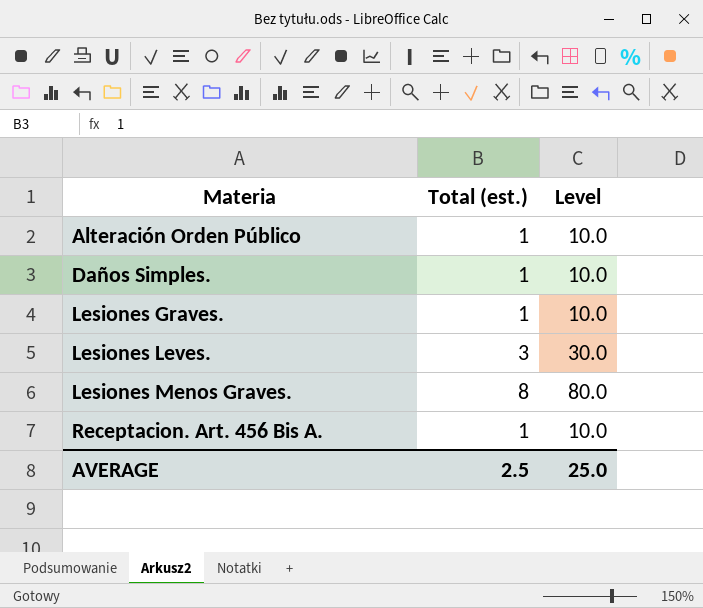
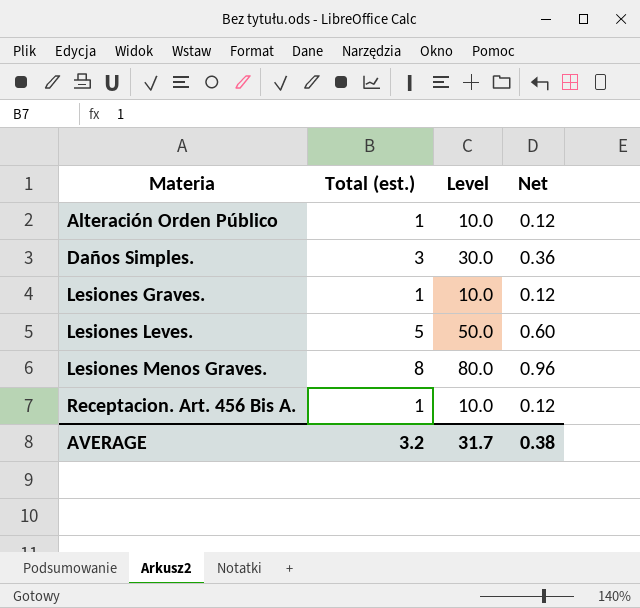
column Net | formula: none -> [Total (est.)] * 0.12
Daños Simples. | Total (est.): 1 -> 3
Daños Simples. | Level: 10.0 -> 30.0
Lesiones Leves. | Total (est.): 3 -> 5
Lesiones Leves. | Level: 30.0 -> 50.0
AVERAGE | Total (est.): 2.5 -> 3.2
AVERAGE | Level: 25.0 -> 31.7

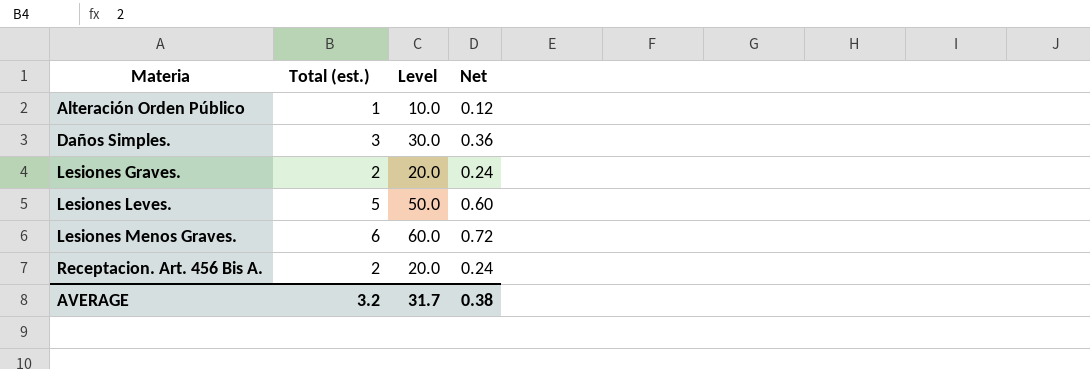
Lesiones Graves. | Total (est.): 1 -> 2
Lesiones Graves. | Level: 10.0 -> 20.0
Lesiones Graves. | Net: 0.12 -> 0.24
Lesiones Menos Graves. | Total (est.): 8 -> 6
Lesiones Menos Graves. | Level: 80.0 -> 60.0
Lesiones Menos Graves. | Net: 0.96 -> 0.72
Receptacion. Art. 456 Bis A. | Total (est.): 1 -> 2
Receptacion. Art. 456 Bis A. | Level: 10.0 -> 20.0
Receptacion. Art. 456 Bis A. | Net: 0.12 -> 0.24

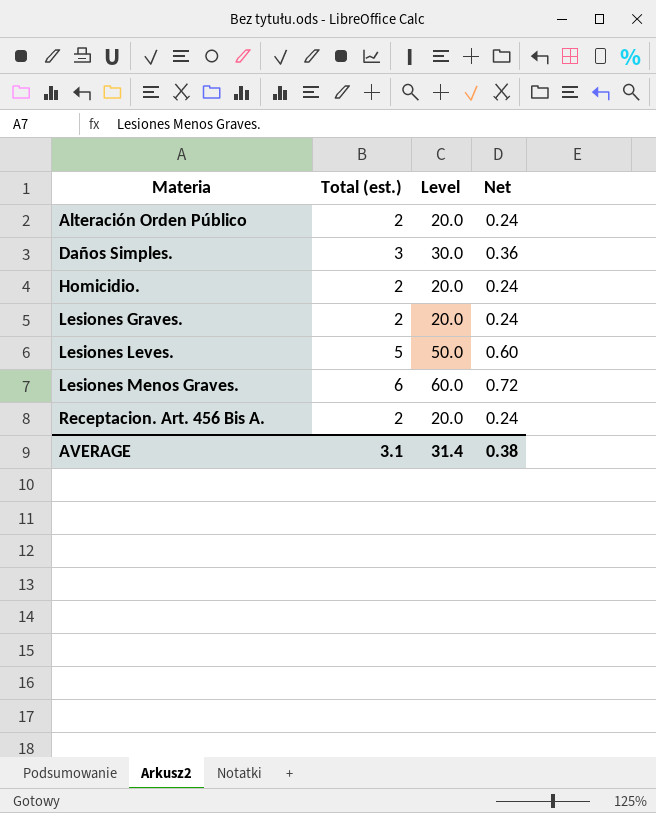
Alteración Orden Público | Total (est.): 1 -> 2
Alteración Orden Público | Level: 10.0 -> 20.0
Alteración Orden Público | Net: 0.12 -> 0.24
row Homicidio.: none -> 2 | 20.0 | 0.24
AVERAGE | Total (est.): 3.2 -> 3.1
AVERAGE | Level: 31.7 -> 31.4

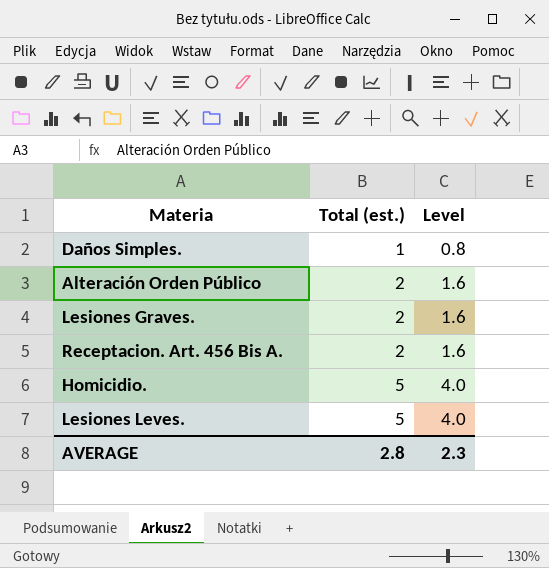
row order: Materia ascending -> Total (est.) ascending
column Net | formula: [Total (est.)] * 0.12 -> none
column Level | formula: [Total (est.)] * 10 -> [Total (est.)] * 0.8
row Lesiones Menos Graves.: 6 | 60.0 | 0.72 -> none
Daños Simples. | Total (est.): 3 -> 1
Homicidio. | Total (est.): 2 -> 5
AVERAGE | Total (est.): 3.1 -> 2.8
AVERAGE | Level: 31.4 -> 2.3

